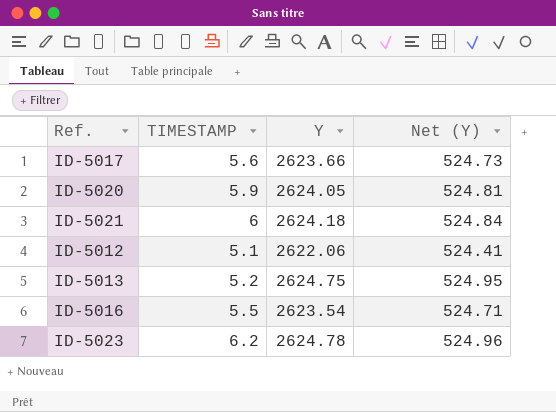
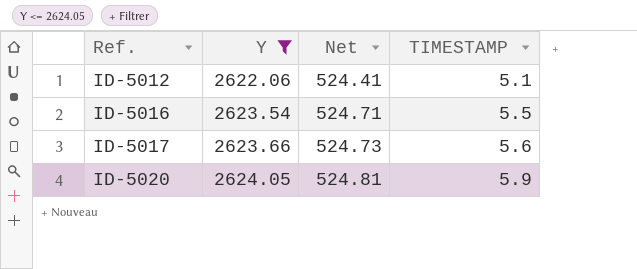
filter: none -> Y <= 2624.05
row order: none -> Ref. ascending
column name: Net (Y) -> Net
column TIMESTAMP | position: 2 -> 4

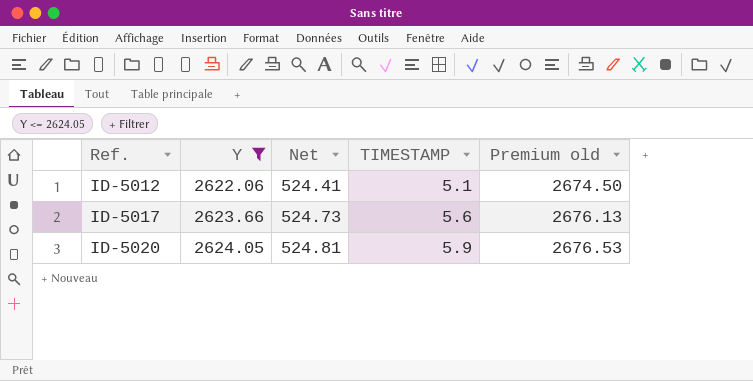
column Premium old | formula: none -> [Y] * 1.02
row ID-5016: 2623.54 | 524.71 | 5.5 -> none

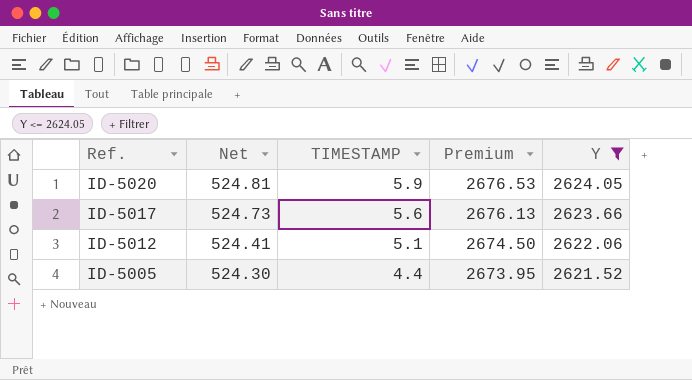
row order: Ref. ascending -> Ref. descending
column name: Premium old -> Premium
column Y | position: 2 -> 5
row ID-5005: none -> 524.30 | 4.4 | 2673.95 | 2621.52

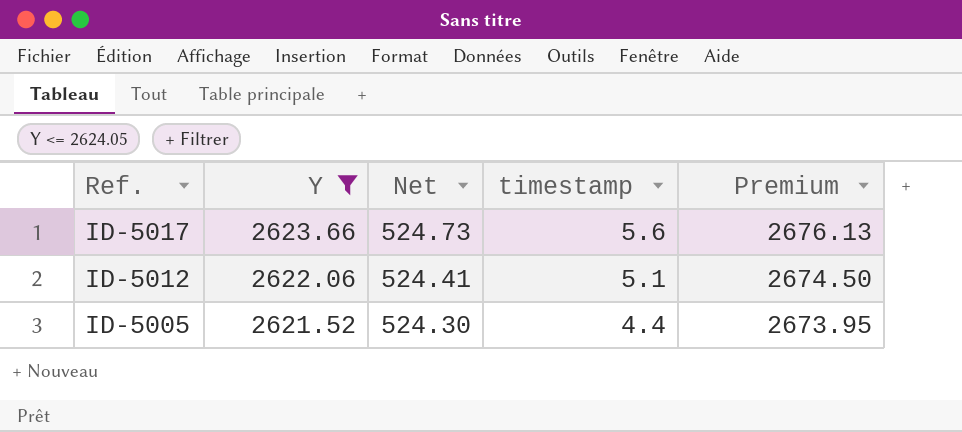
column Y | position: 5 -> 2
column name: TIMESTAMP -> timestamp
row ID-5020: 524.81 | 5.9 | 2676.53 | 2624.05 -> none

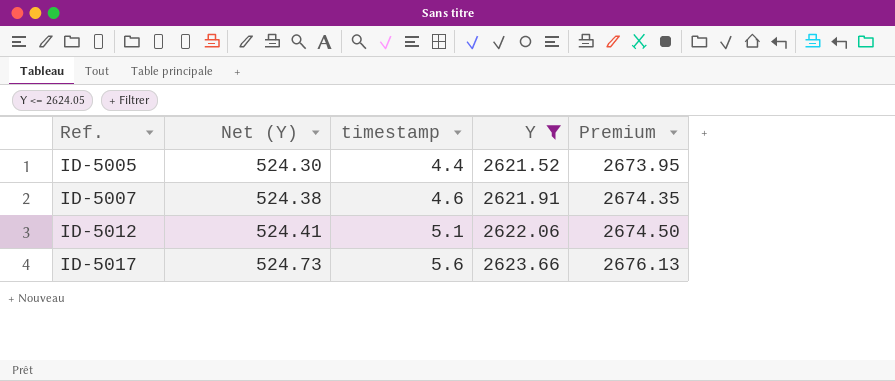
row order: Ref. descending -> Ref. ascending
column name: Net -> Net (Y)
column Y | position: 2 -> 4
row ID-5007: none -> 524.38 | 4.6 | 2621.91 | 2674.35

